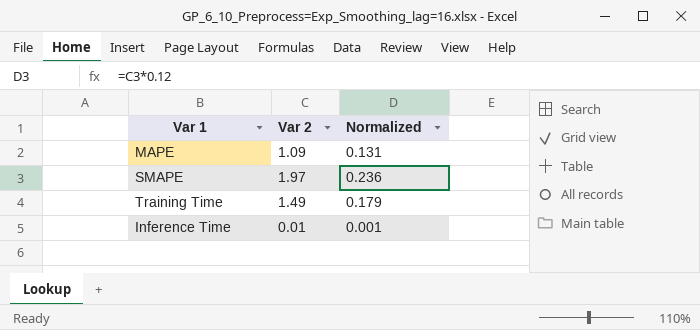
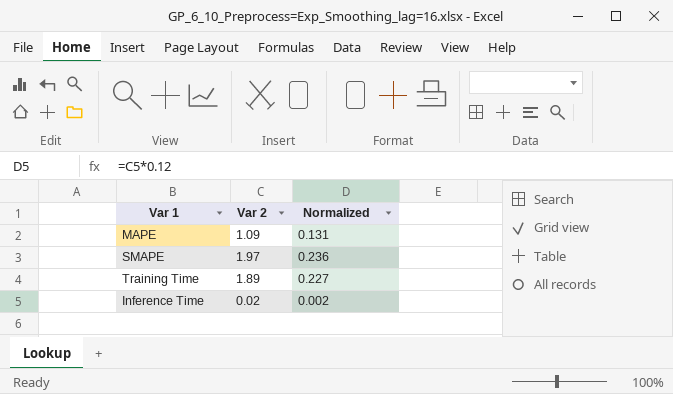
Training Time | Var 2: 1.49 -> 1.89
Training Time | Normalized: 0.179 -> 0.227
Inference Time | Var 2: 0.01 -> 0.02
Inference Time | Normalized: 0.001 -> 0.002

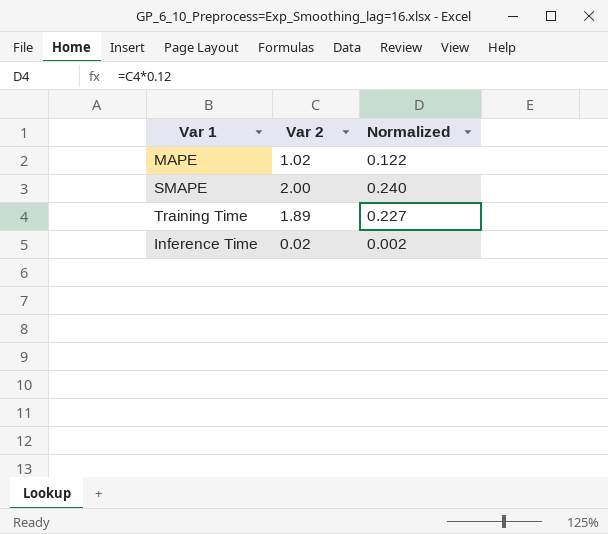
MAPE | Var 2: 1.09 -> 1.02
MAPE | Normalized: 0.131 -> 0.122
SMAPE | Var 2: 1.97 -> 2.00
SMAPE | Normalized: 0.236 -> 0.240

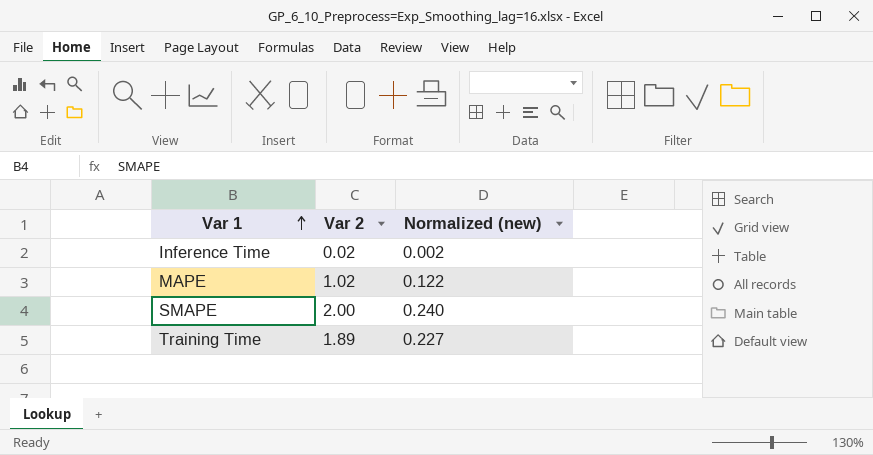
row order: none -> Var 1 ascending
column name: Normalized -> Normalized (new)

